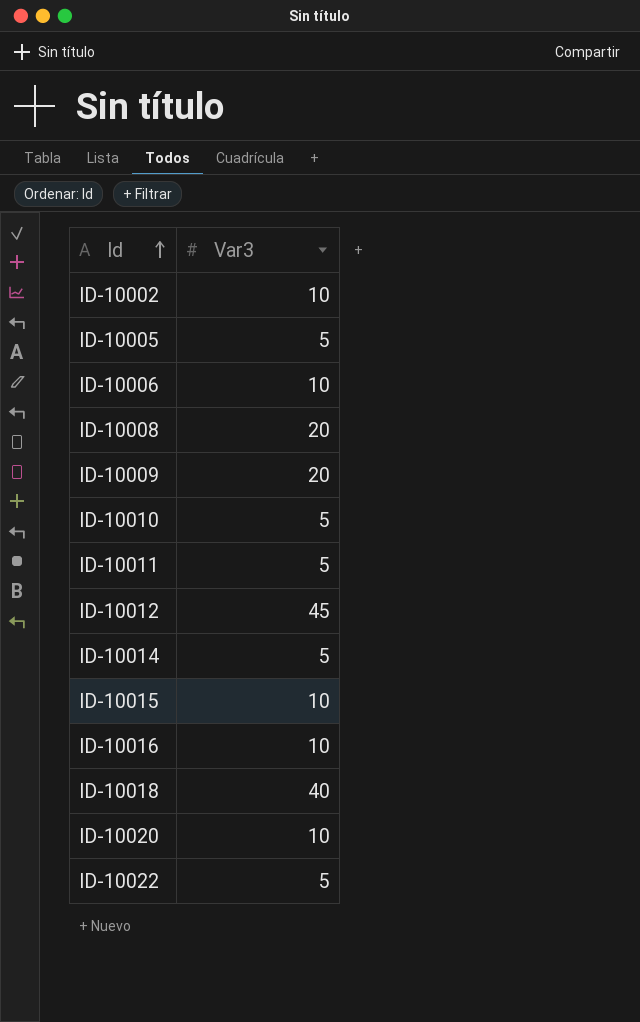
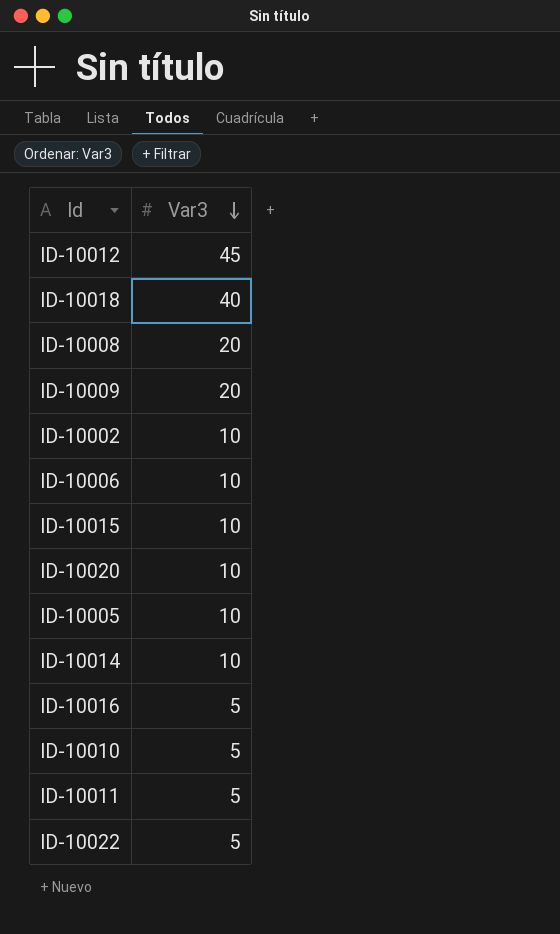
row order: Id ascending -> Var3 descending
ID-10005 | Var3: 5 -> 10
ID-10014 | Var3: 5 -> 10
ID-10016 | Var3: 10 -> 5

